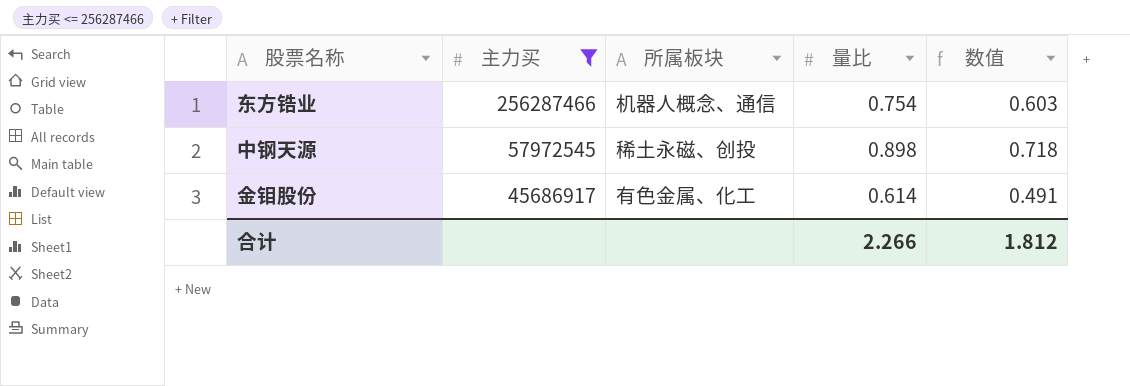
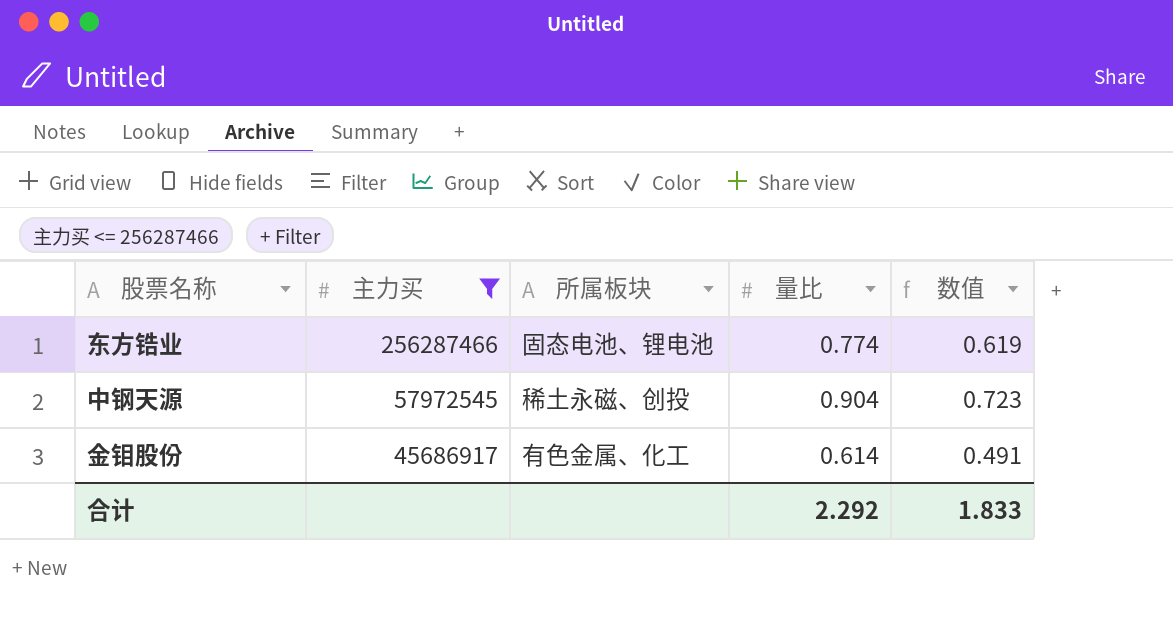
东方锆业 | 所属板块: 机器人概念、通信 -> 固态电池、锂电池
东方锆业 | 量比: 0.754 -> 0.774
东方锆业 | 数值: 0.603 -> 0.619
中钢天源 | 量比: 0.898 -> 0.904
中钢天源 | 数值: 0.718 -> 0.723
合计 | 量比: 2.266 -> 2.292
合计 | 数值: 1.812 -> 1.833

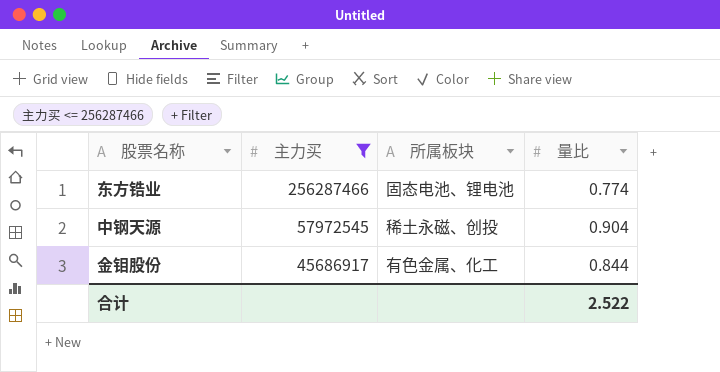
column 数值 | formula: [量比] * 0.8 -> none
金钼股份 | 量比: 0.614 -> 0.844
合计 | 量比: 2.292 -> 2.522

